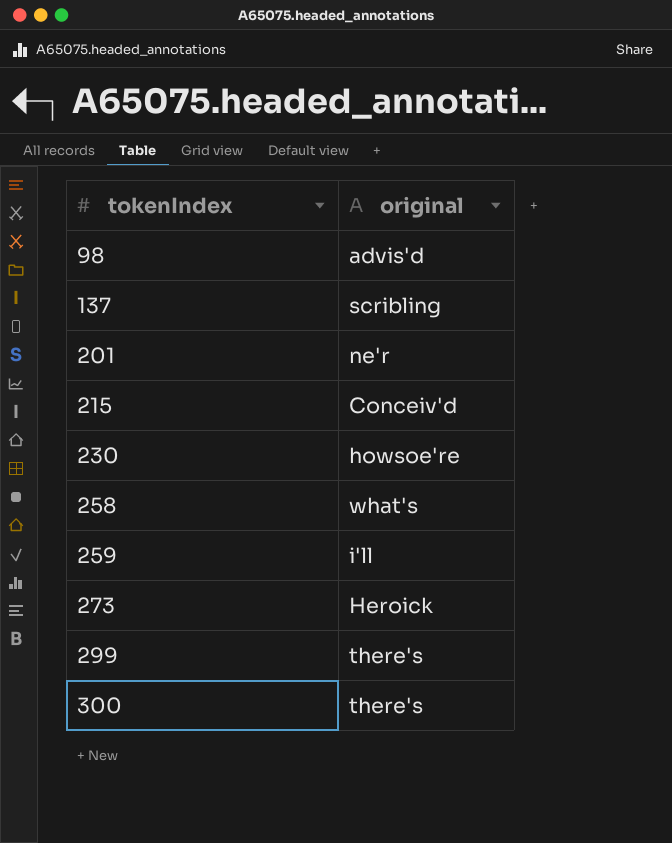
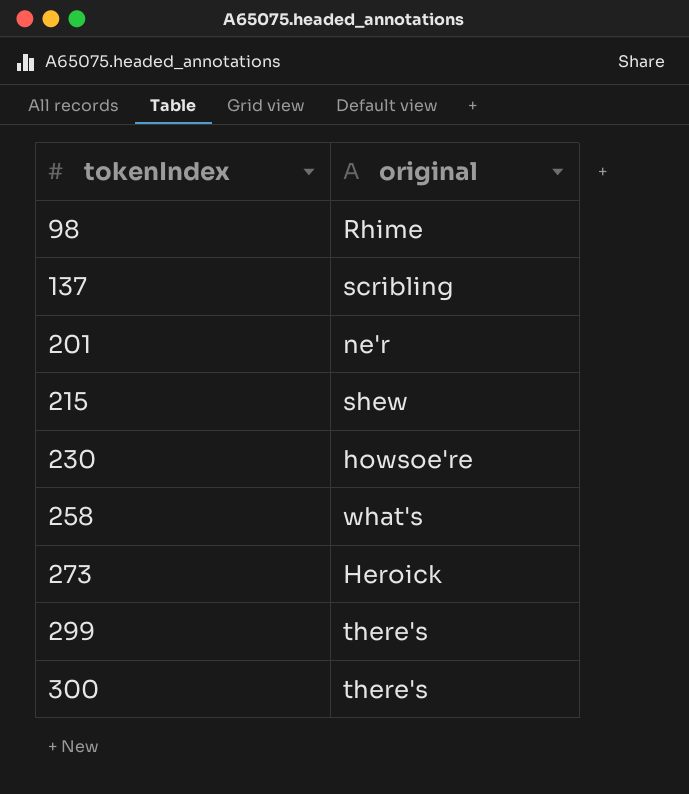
row 259: i'll -> none
98 | original: advis'd -> Rhime
215 | original: Conceiv'd -> shew

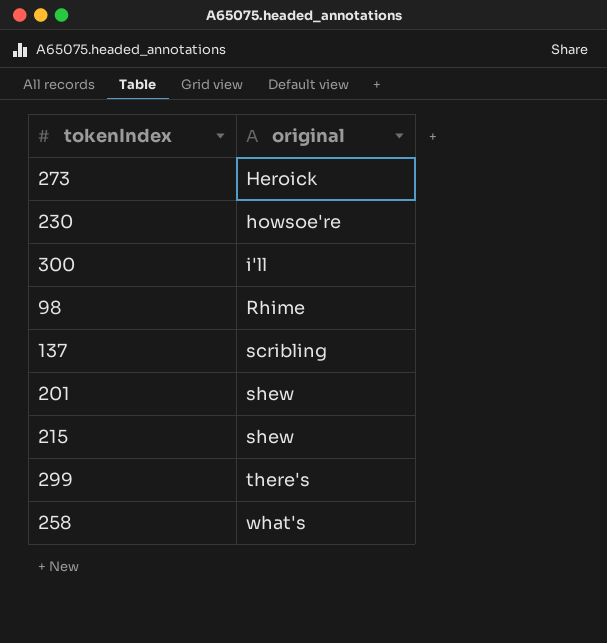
row order: tokenIndex ascending -> original ascending
300 | original: there's -> i'll
201 | original: ne'r -> shew

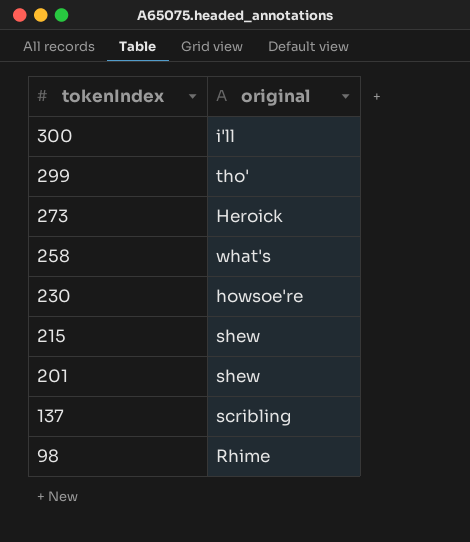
row order: original ascending -> tokenIndex descending
299 | original: there's -> tho'

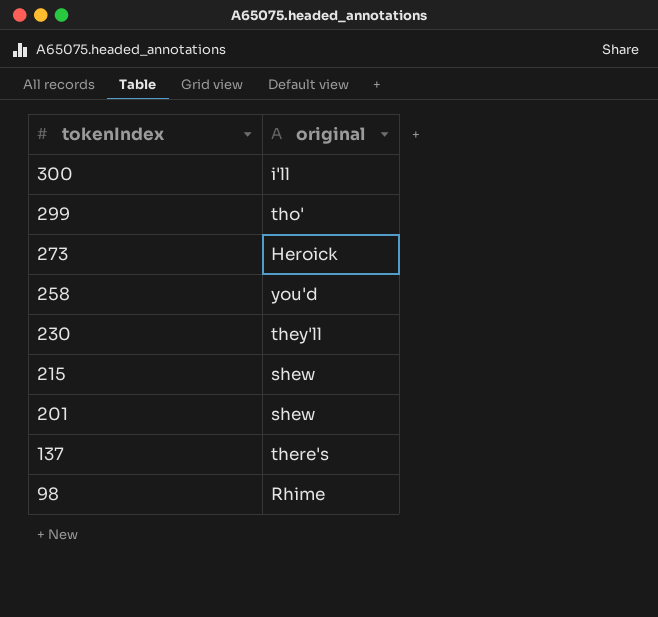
258 | original: what's -> you'd
230 | original: howsoe're -> they'll
137 | original: scribling -> there's

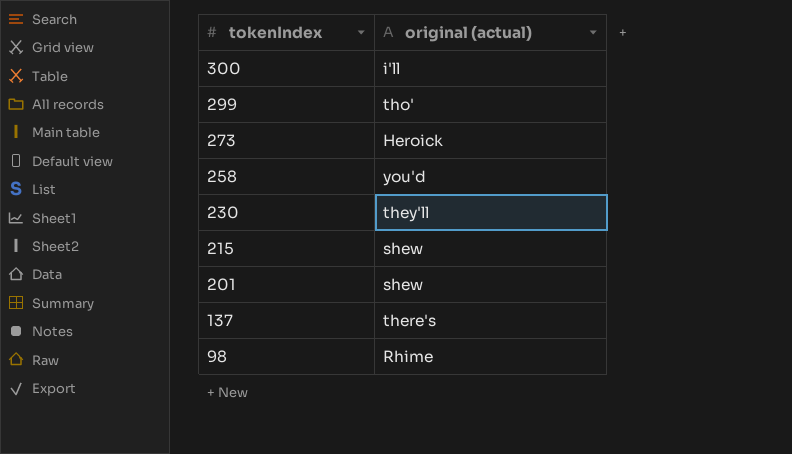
column name: original -> original (actual)

